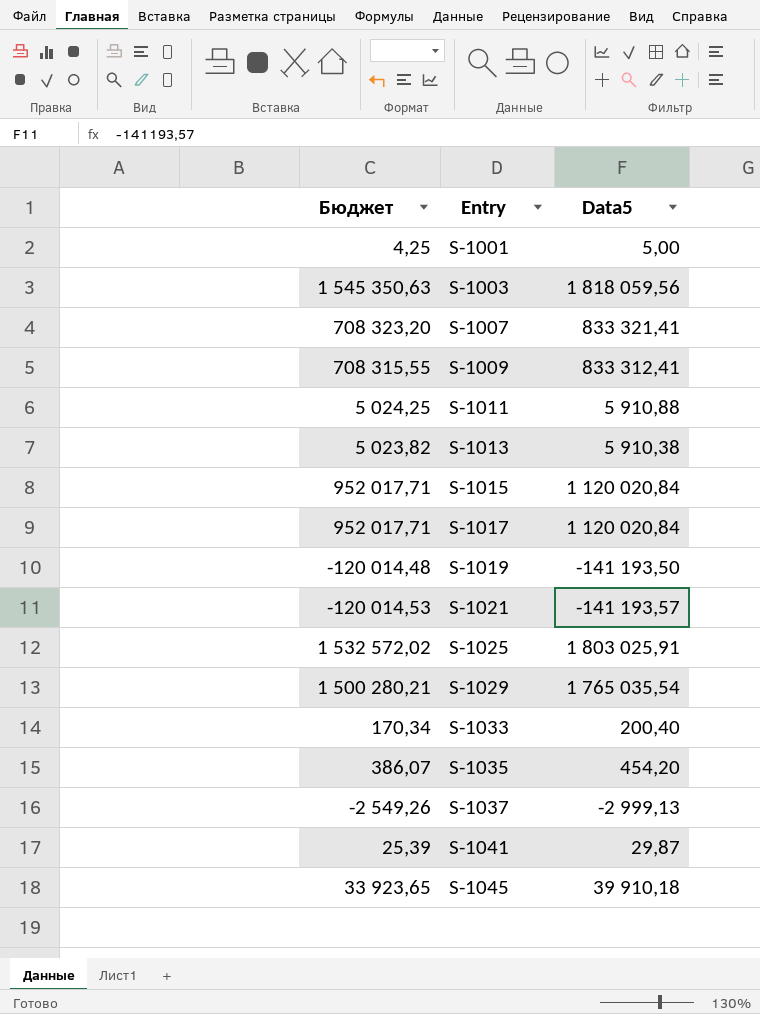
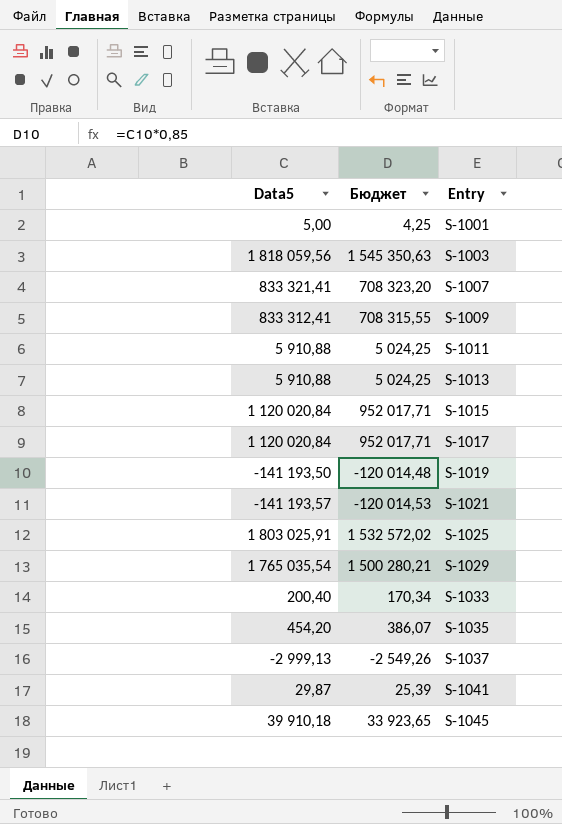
column Data5 | position: 3 -> 1
S-1013 | Data5: 5 910,38 -> 5 910,88
S-1013 | Бюджет: 5 023,82 -> 5 024,25

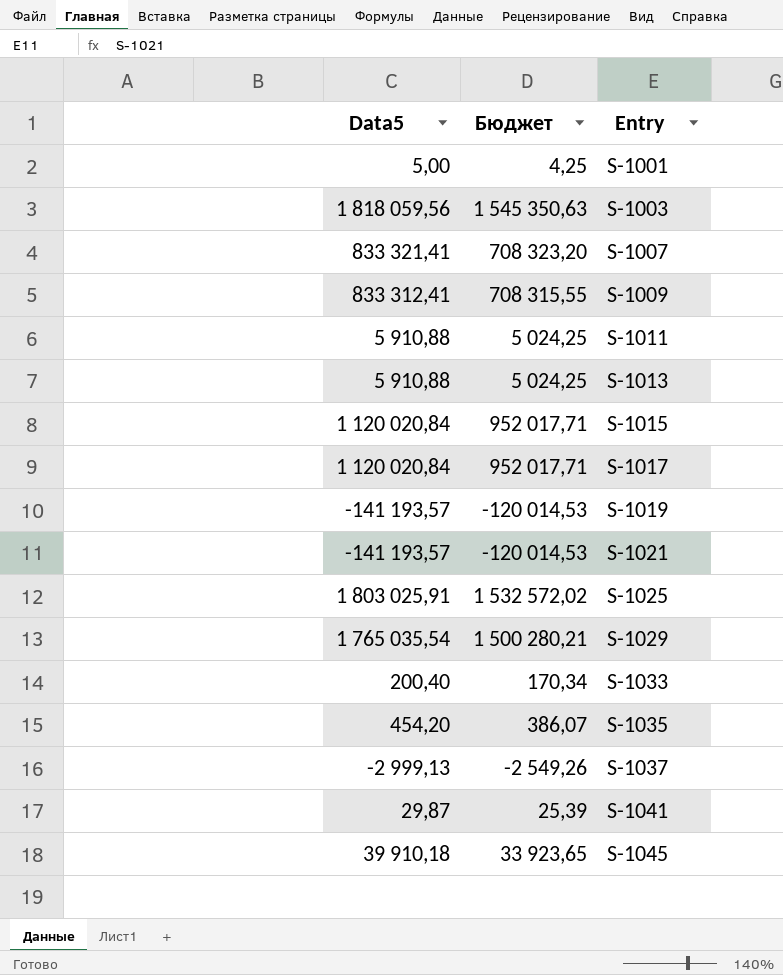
S-1019 | Data5: -141 193,50 -> -141 193,57
S-1019 | Бюджет: -120 014,48 -> -120 014,53

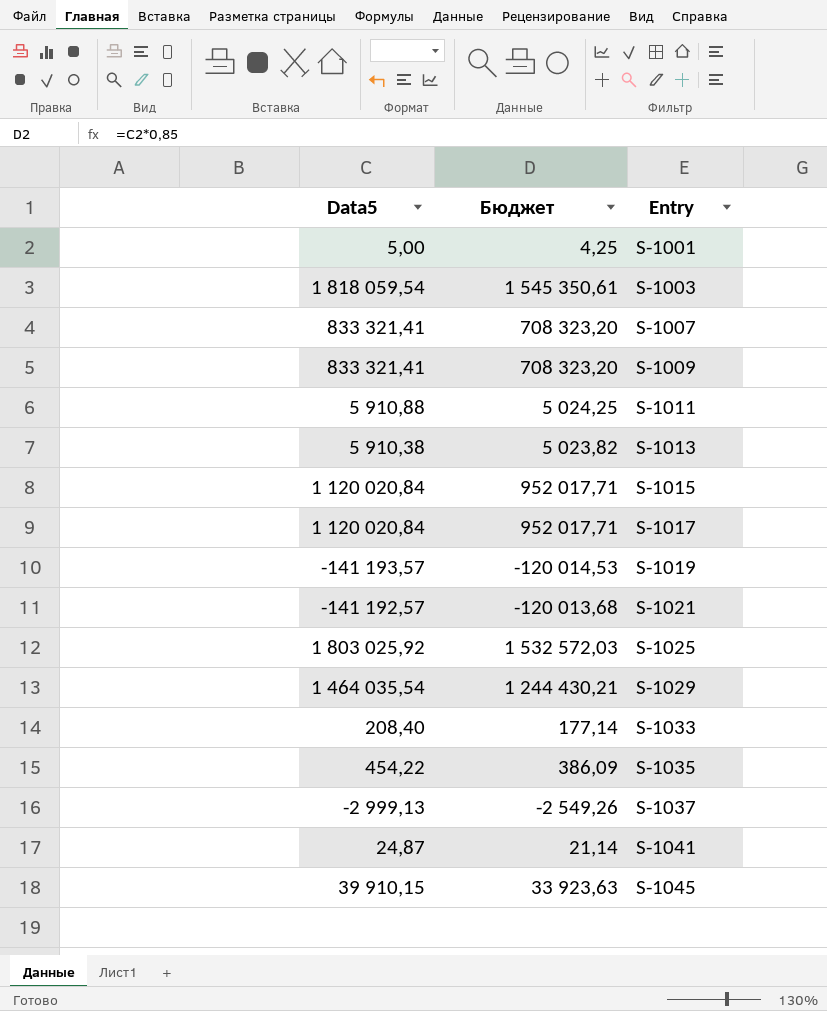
S-1003 | Data5: 1 818 059,56 -> 1 818 059,54
S-1003 | Бюджет: 1 545 350,63 -> 1 545 350,61
S-1009 | Data5: 833 312,41 -> 833 321,41
S-1009 | Бюджет: 708 315,55 -> 708 323,20
S-1013 | Data5: 5 910,88 -> 5 910,38
S-1013 | Бюджет: 5 024,25 -> 5 023,82
S-1021 | Data5: -141 193,57 -> -141 192,57
S-1021 | Бюджет: -120 014,53 -> -120 013,68
S-1025 | Data5: 1 803 025,91 -> 1 803 025,92
S-1025 | Бюджет: 1 532 572,02 -> 1 532 572,03
S-1029 | Data5: 1 765 035,54 -> 1 464 035,54
S-1029 | Бюджет: 1 500 280,21 -> 1 244 430,21
S-1033 | Data5: 200,40 -> 208,40
S-1033 | Бюджет: 170,34 -> 177,14
S-1035 | Data5: 454,20 -> 454,22
S-1035 | Бюджет: 386,07 -> 386,09
S-1041 | Data5: 29,87 -> 24,87
S-1041 | Бюджет: 25,39 -> 21,14
S-1045 | Data5: 39 910,18 -> 39 910,15
S-1045 | Бюджет: 33 923,65 -> 33 923,63

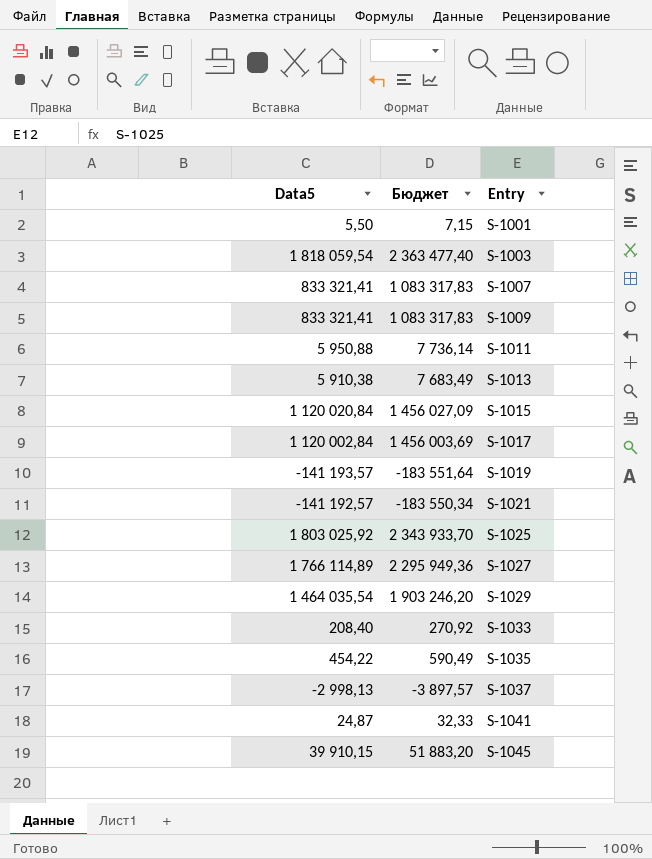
column Бюджет | formula: [Data5] * 0,85 -> [Data5] * 1,3
S-1001 | Data5: 5,00 -> 5,50
S-1011 | Data5: 5 910,88 -> 5 950,88
S-1017 | Data5: 1 120 020,84 -> 1 120 002,84
row S-1027: none -> 1 766 114,89 | 2 295 949,36
S-1037 | Data5: -2 999,13 -> -2 998,13

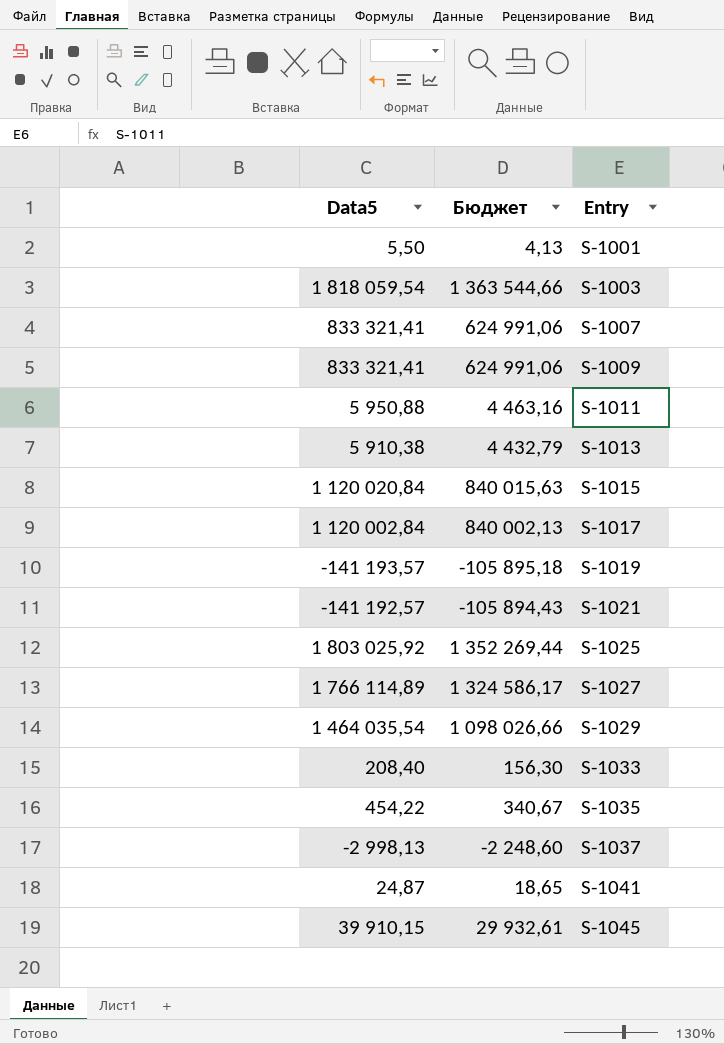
column Бюджет | formula: [Data5] * 1,3 -> [Data5] * 0,75

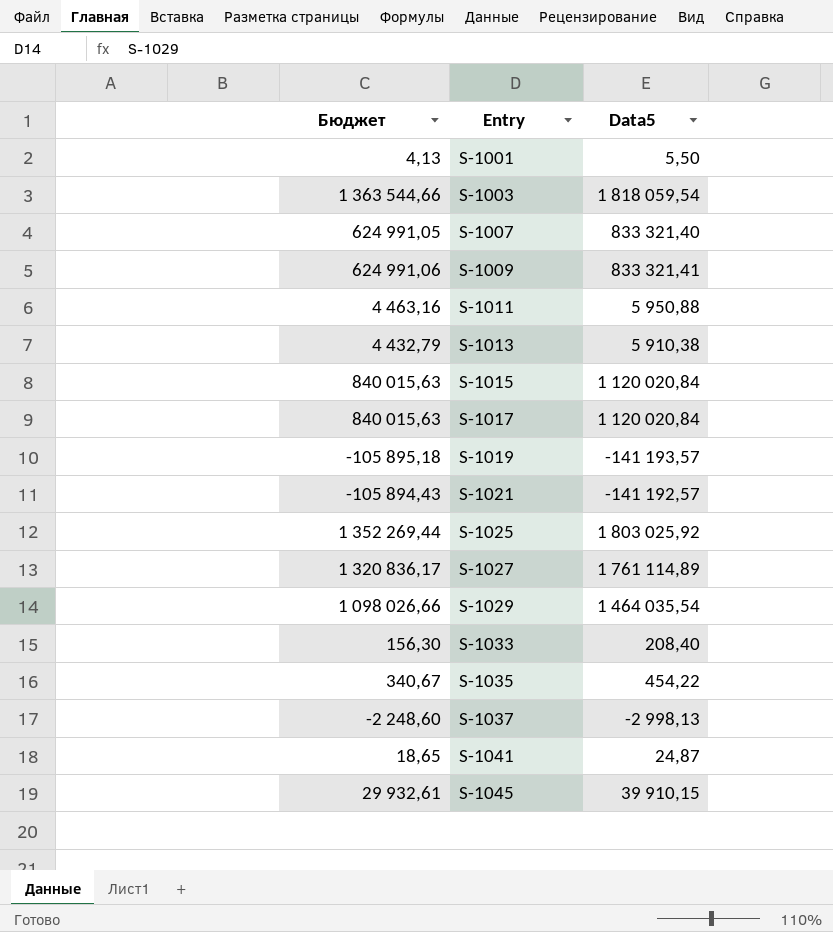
column Data5 | position: 1 -> 3
S-1007 | Бюджет: 624 991,06 -> 624 991,05
S-1007 | Data5: 833 321,41 -> 833 321,40
S-1017 | Бюджет: 840 002,13 -> 840 015,63
S-1017 | Data5: 1 120 002,84 -> 1 120 020,84
S-1027 | Бюджет: 1 324 586,17 -> 1 320 836,17
S-1027 | Data5: 1 766 114,89 -> 1 761 114,89

